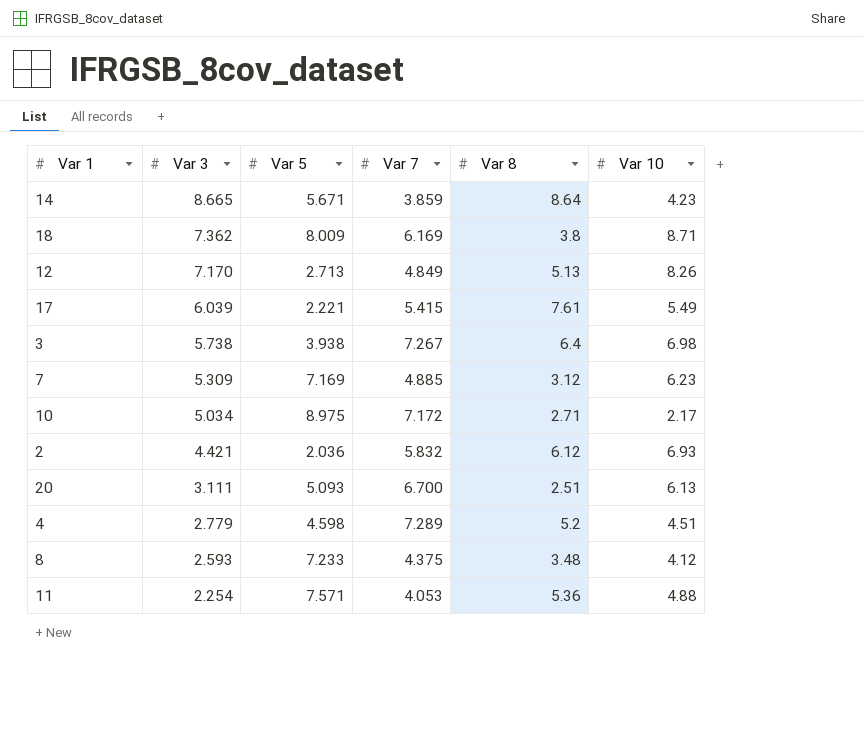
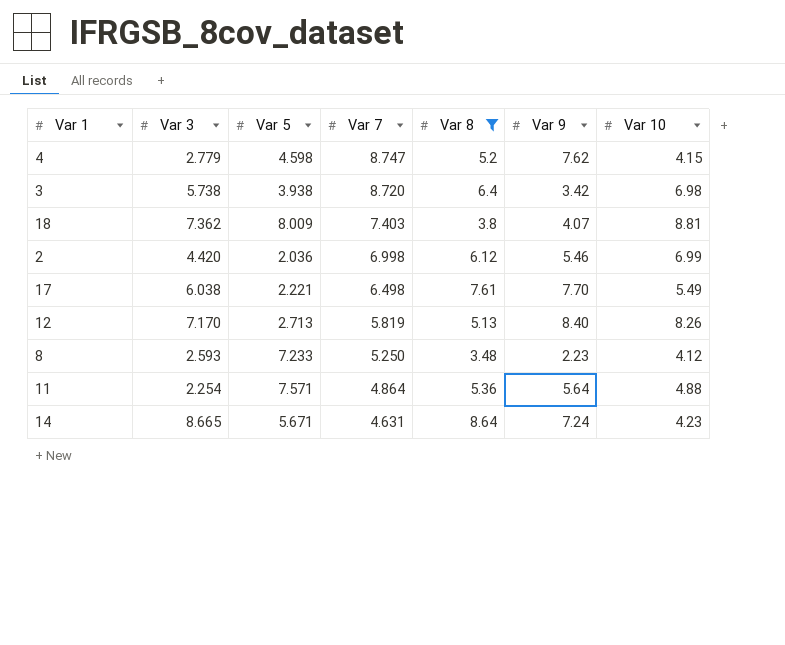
filter: none -> Var 8 >= 3.48
row order: Var 3 descending -> Var 7 descending
column Var 9 | position: none -> 6
4 | Var 7: 7.289 -> 8.747
4 | Var 10: 4.51 -> 4.15
3 | Var 7: 7.267 -> 8.720
18 | Var 7: 6.169 -> 7.403
18 | Var 10: 8.71 -> 8.81
2 | Var 3: 4.421 -> 4.420
2 | Var 7: 5.832 -> 6.998
2 | Var 10: 6.93 -> 6.99
17 | Var 3: 6.039 -> 6.038
17 | Var 7: 5.415 -> 6.498
12 | Var 7: 4.849 -> 5.819
8 | Var 7: 4.375 -> 5.250
11 | Var 7: 4.053 -> 4.864
14 | Var 7: 3.859 -> 4.631

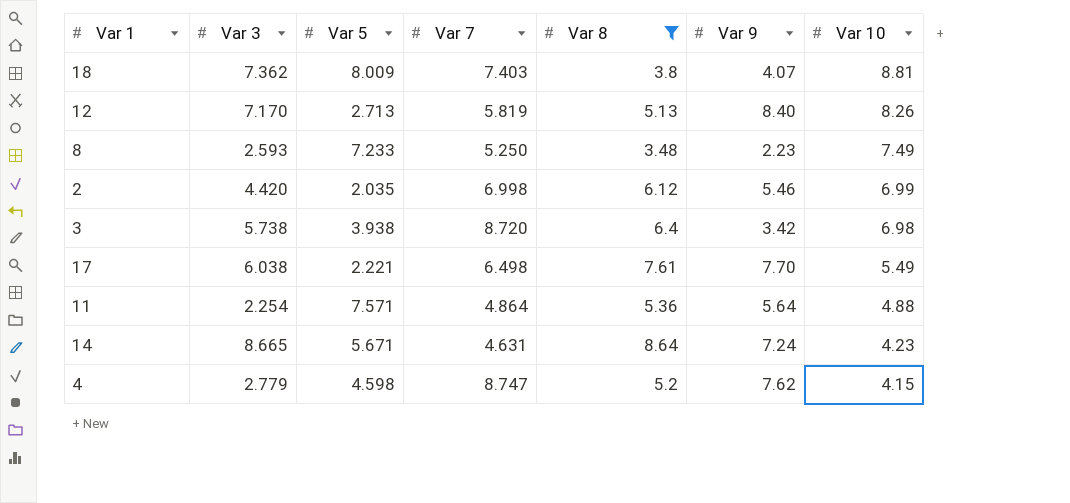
row order: Var 7 descending -> Var 10 descending
8 | Var 10: 4.12 -> 7.49
2 | Var 5: 2.036 -> 2.035

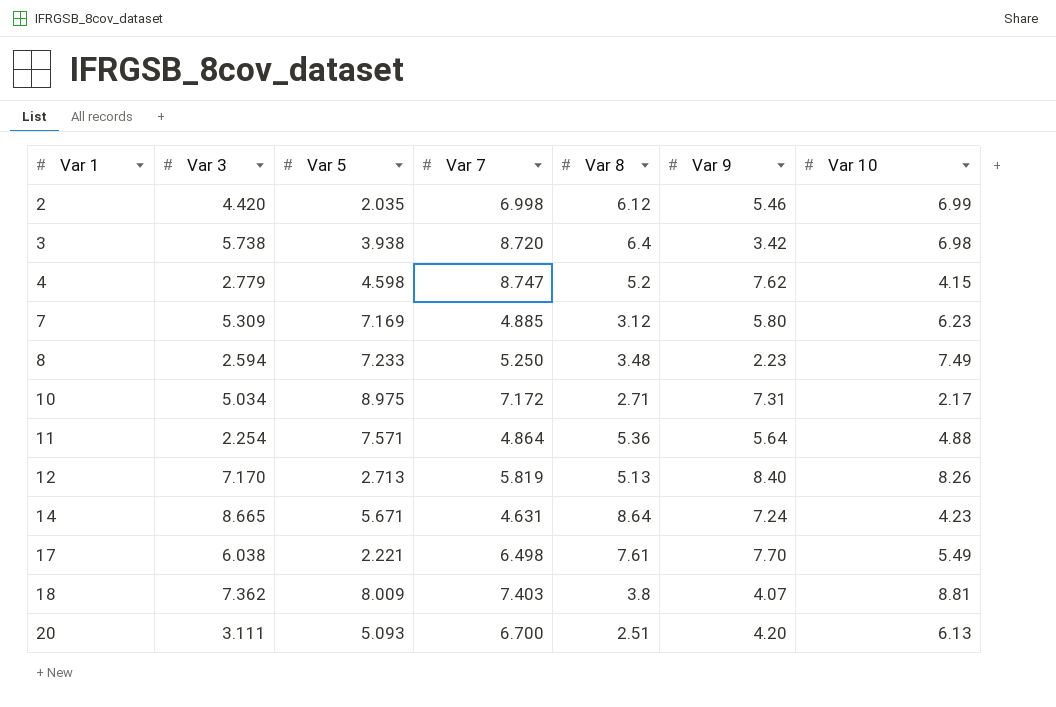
filter: Var 8 >= 3.48 -> none
row order: Var 10 descending -> Var 1 ascending
8 | Var 3: 2.593 -> 2.594

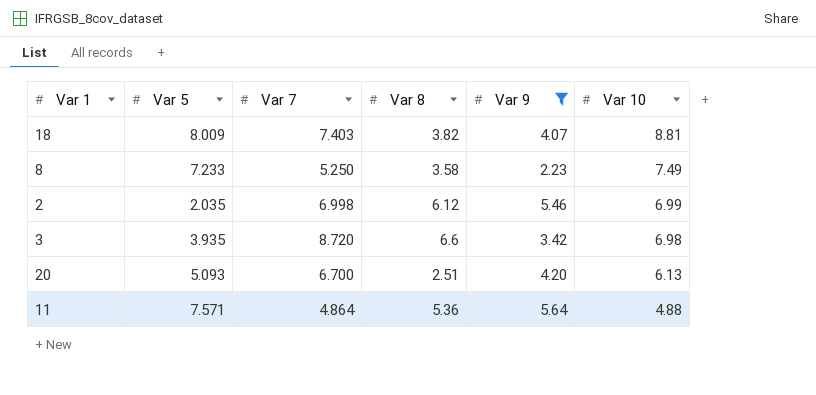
filter: none -> Var 9 <= 5.64
row order: Var 1 ascending -> Var 10 descending
column Var 3 | position: 2 -> none
18 | Var 8: 3.8 -> 3.82
8 | Var 8: 3.48 -> 3.58
3 | Var 5: 3.938 -> 3.935
3 | Var 8: 6.4 -> 6.6

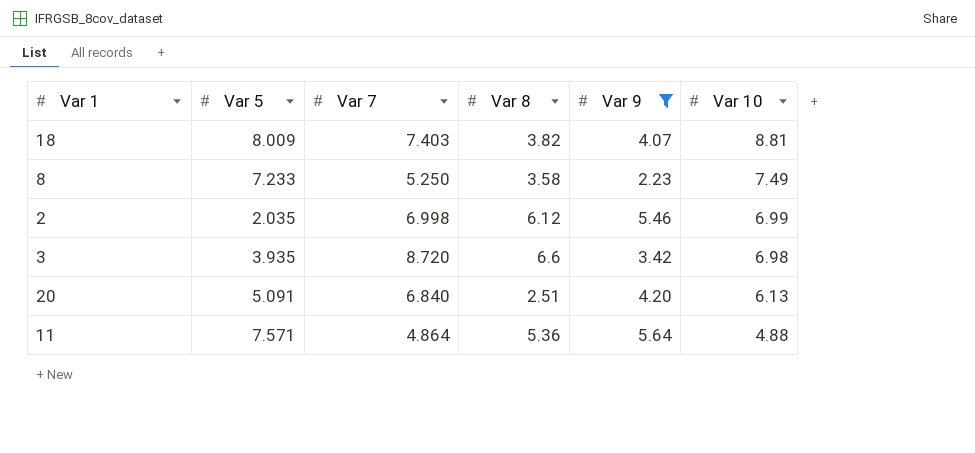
20 | Var 5: 5.093 -> 5.091
20 | Var 7: 6.700 -> 6.840

